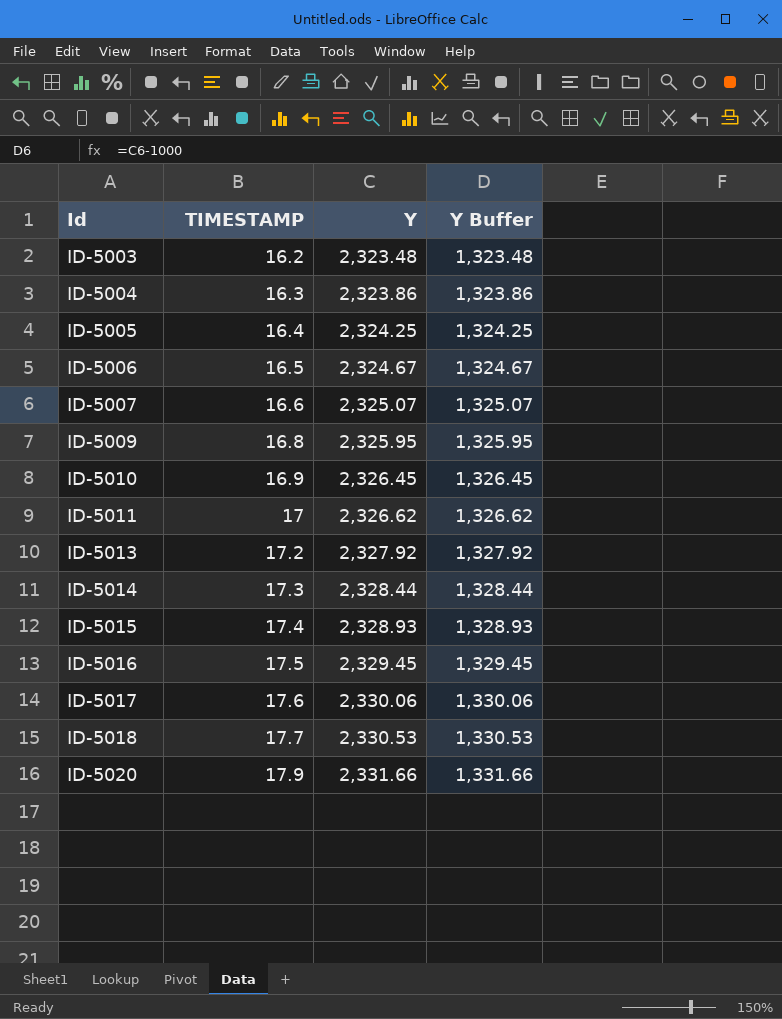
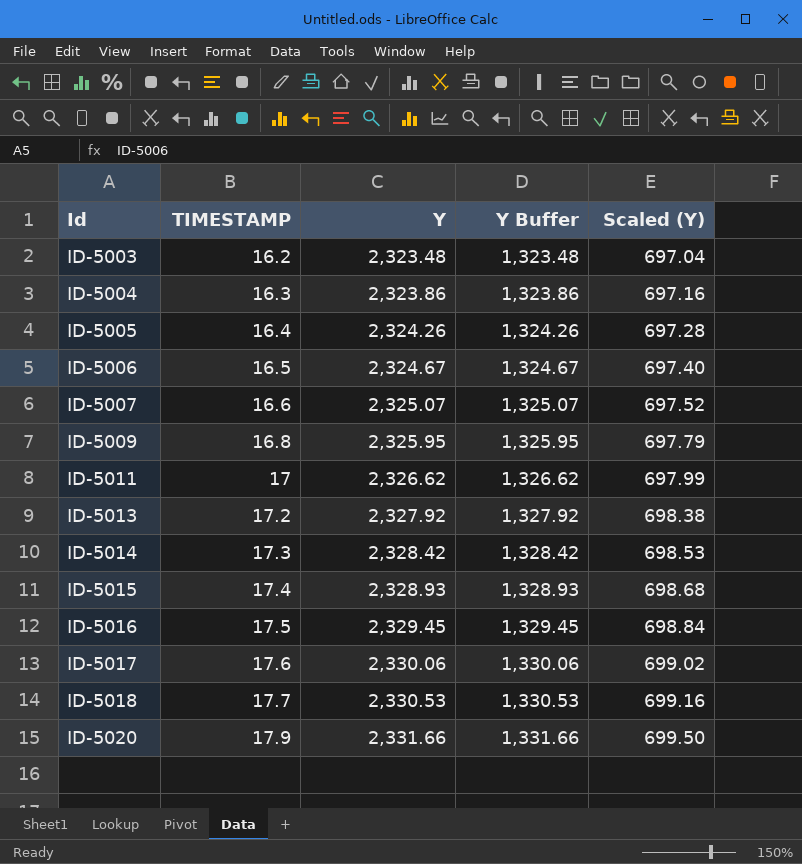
column Scaled (Y) | formula: none -> [Y] * 0.3
row ID-5010: 16.9 | 2,326.45 | 1,326.45 -> none
ID-5005 | Y: 2,324.25 -> 2,324.26
ID-5005 | Y Buffer: 1,324.25 -> 1,324.26
ID-5014 | Y: 2,328.44 -> 2,328.42
ID-5014 | Y Buffer: 1,328.44 -> 1,328.42

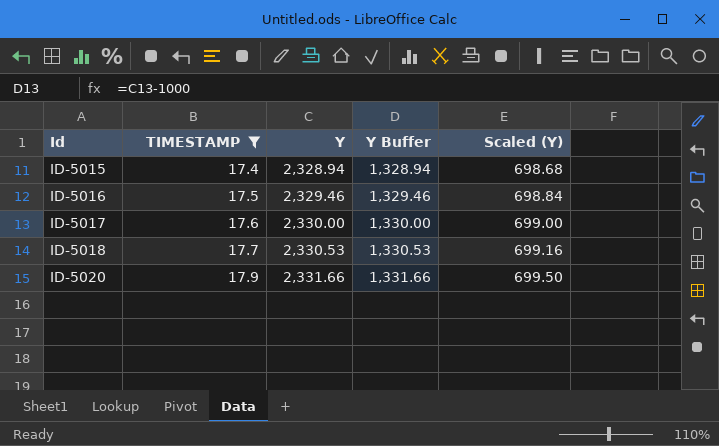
filter: none -> TIMESTAMP >= 17.4
ID-5015 | Y: 2,328.93 -> 2,328.94
ID-5015 | Y Buffer: 1,328.93 -> 1,328.94
ID-5016 | Y: 2,329.45 -> 2,329.46
ID-5016 | Y Buffer: 1,329.45 -> 1,329.46
ID-5017 | Y: 2,330.06 -> 2,330.00
ID-5017 | Y Buffer: 1,330.06 -> 1,330.00
ID-5017 | Scaled (Y): 699.02 -> 699.00

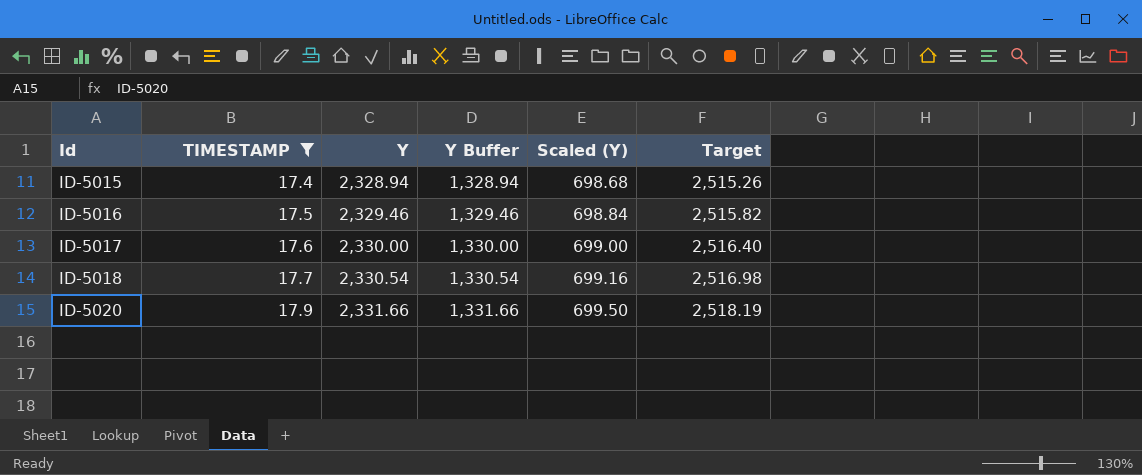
column Target | formula: none -> [Y] * 1.08
ID-5018 | Y: 2,330.53 -> 2,330.54
ID-5018 | Y Buffer: 1,330.53 -> 1,330.54

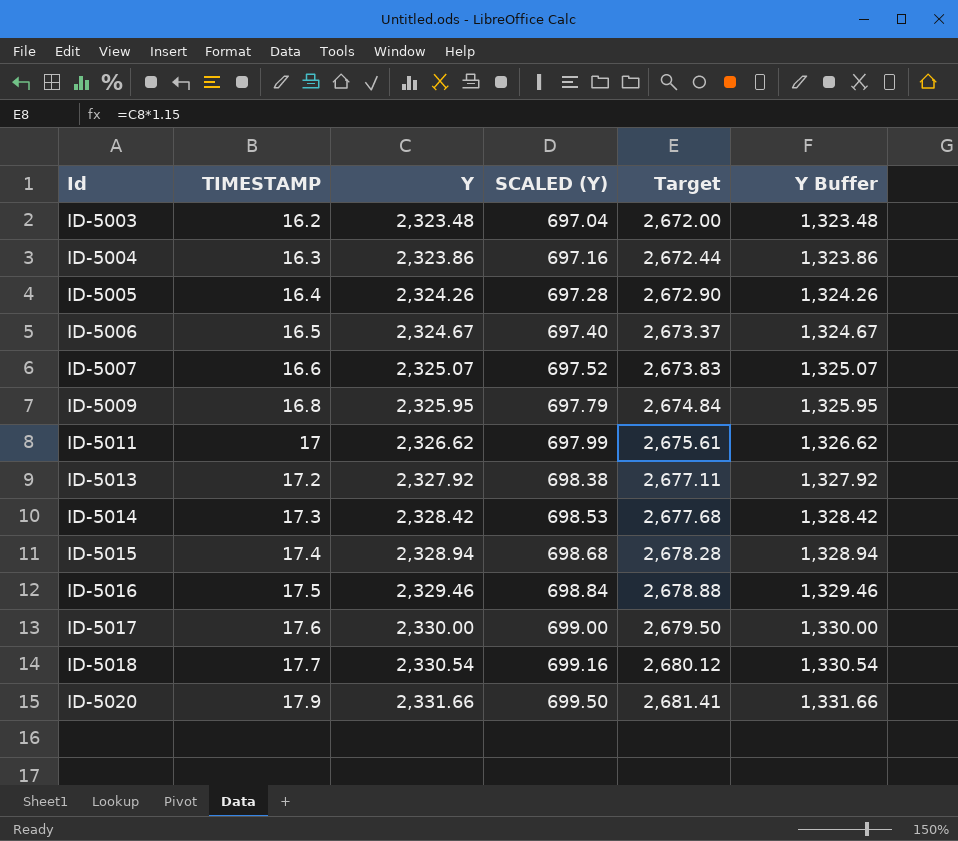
filter: TIMESTAMP >= 17.4 -> none
column name: Scaled (Y) -> SCALED (Y)
column Target | formula: [Y] * 1.08 -> [Y] * 1.15
column Y Buffer | position: 4 -> 6

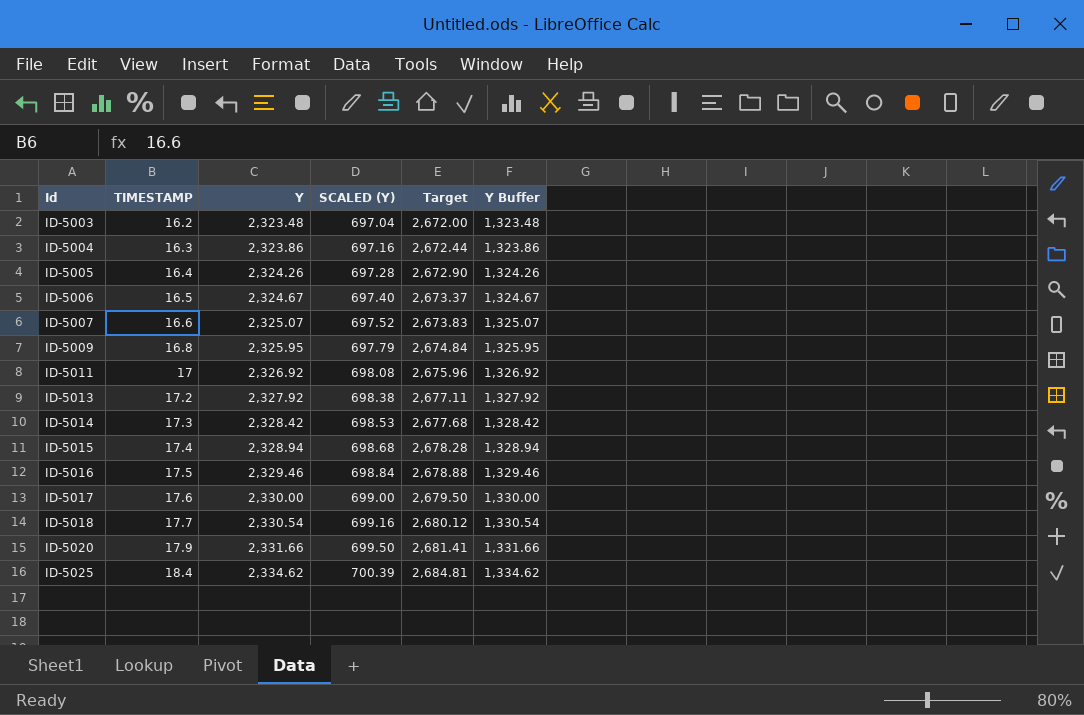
ID-5011 | Y: 2,326.62 -> 2,326.92
ID-5011 | SCALED (Y): 697.99 -> 698.08
ID-5011 | Target: 2,675.61 -> 2,675.96
ID-5011 | Y Buffer: 1,326.62 -> 1,326.92
row ID-5025: none -> 18.4 | 2,334.62 | 700.39 | 2,684.81 | 1,334.62

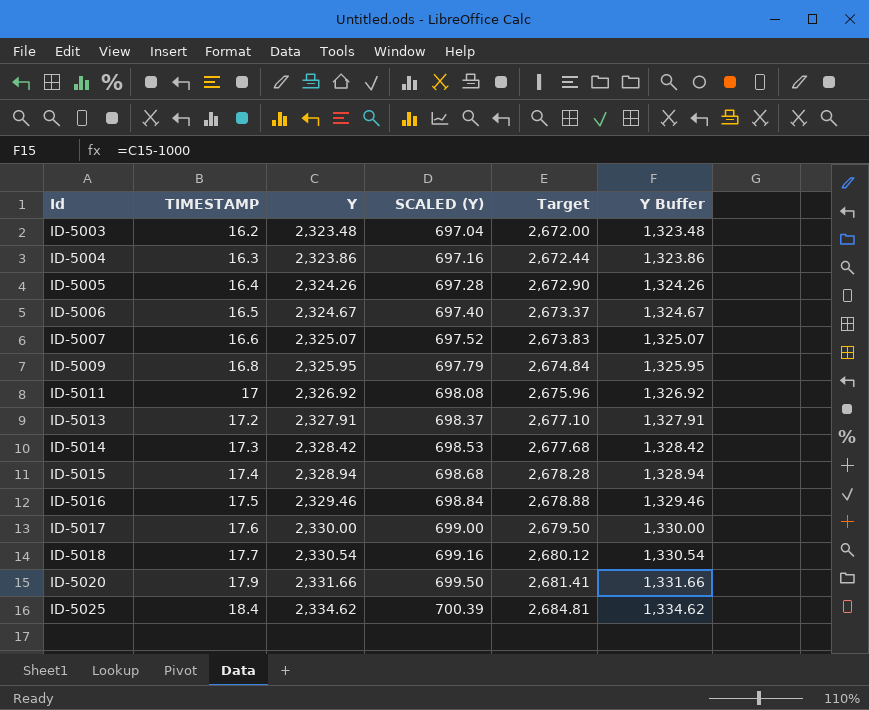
ID-5013 | Y: 2,327.92 -> 2,327.91
ID-5013 | SCALED (Y): 698.38 -> 698.37
ID-5013 | Target: 2,677.11 -> 2,677.10
ID-5013 | Y Buffer: 1,327.92 -> 1,327.91

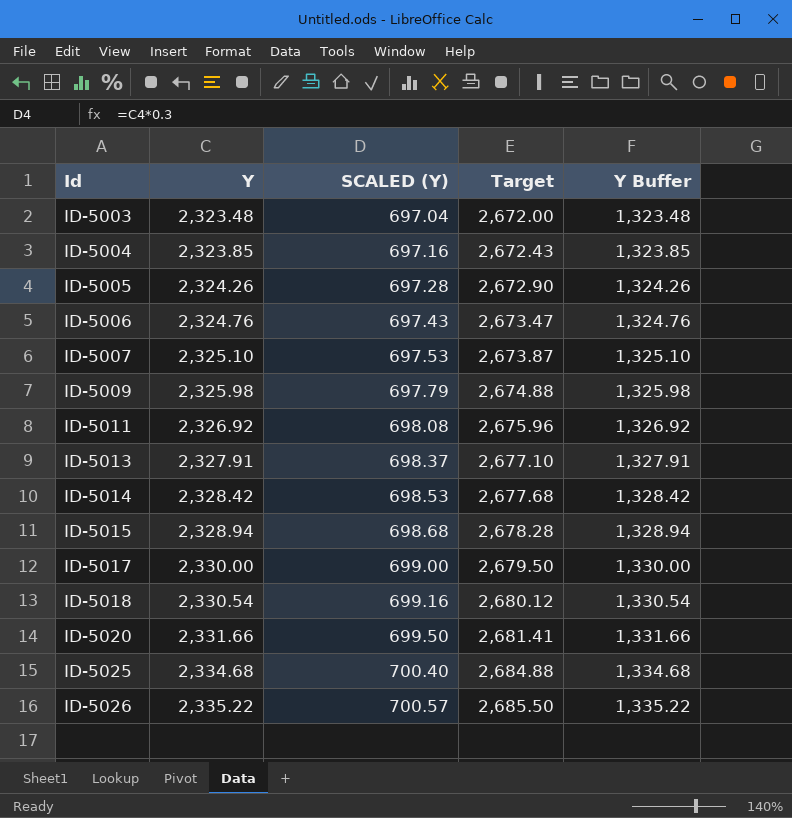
column TIMESTAMP | position: 2 -> none
row ID-5016: 17.5 | 2,329.46 | 698.84 | 2,678.88 | 1,329.46 -> none
ID-5004 | Y: 2,323.86 -> 2,323.85
ID-5004 | Target: 2,672.44 -> 2,672.43
ID-5004 | Y Buffer: 1,323.86 -> 1,323.85
ID-5006 | Y: 2,324.67 -> 2,324.76
ID-5006 | SCALED (Y): 697.40 -> 697.43
ID-5006 | Target: 2,673.37 -> 2,673.47
ID-5006 | Y Buffer: 1,324.67 -> 1,324.76
ID-5007 | Y: 2,325.07 -> 2,325.10
ID-5007 | SCALED (Y): 697.52 -> 697.53
ID-5007 | Target: 2,673.83 -> 2,673.87
ID-5007 | Y Buffer: 1,325.07 -> 1,325.10
ID-5009 | Y: 2,325.95 -> 2,325.98
ID-5009 | Target: 2,674.84 -> 2,674.88
ID-5009 | Y Buffer: 1,325.95 -> 1,325.98
ID-5025 | Y: 2,334.62 -> 2,334.68
ID-5025 | SCALED (Y): 700.39 -> 700.40
ID-5025 | Target: 2,684.81 -> 2,684.88
ID-5025 | Y Buffer: 1,334.62 -> 1,334.68
row ID-5026: none -> 2,335.22 | 700.57 | 2,685.50 | 1,335.22

